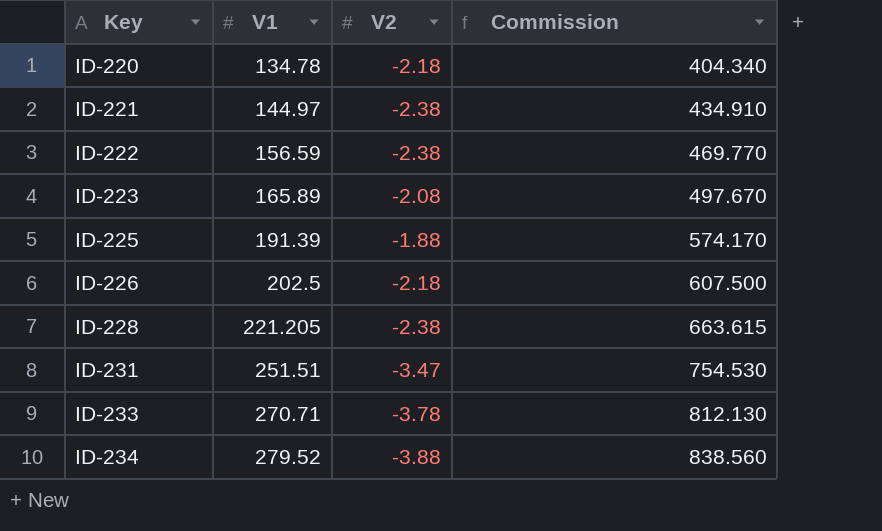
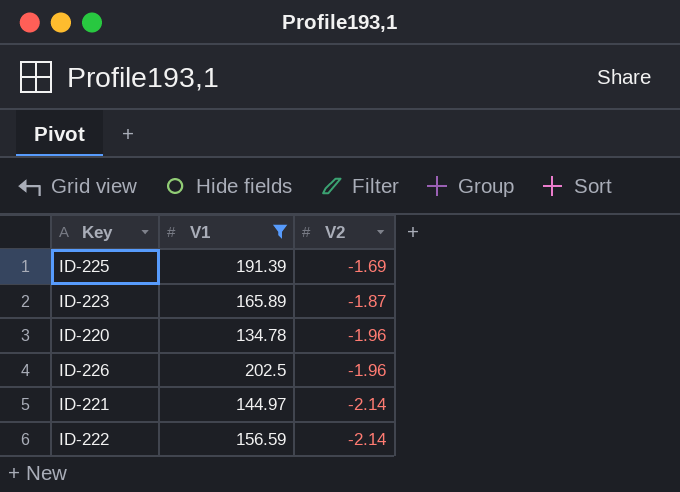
filter: none -> V1 <= 202.5
row order: Key ascending -> V2 descending
column Commission | formula: [V1] * 3 -> none
ID-225 | V2: -1.88 -> -1.69
ID-223 | V2: -2.08 -> -1.87
ID-220 | V2: -2.18 -> -1.96
ID-226 | V2: -2.18 -> -1.96
ID-221 | V2: -2.38 -> -2.14
ID-222 | V2: -2.38 -> -2.14

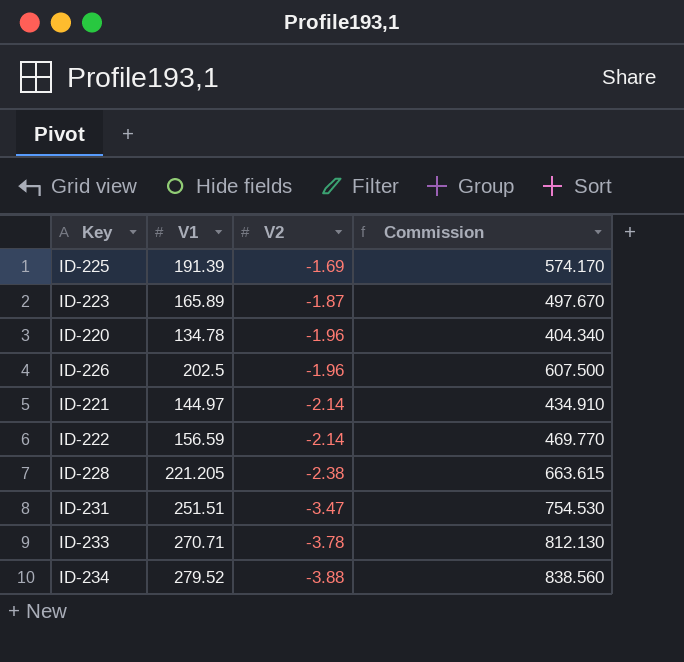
filter: V1 <= 202.5 -> none
column Commission | formula: none -> [V1] * 3

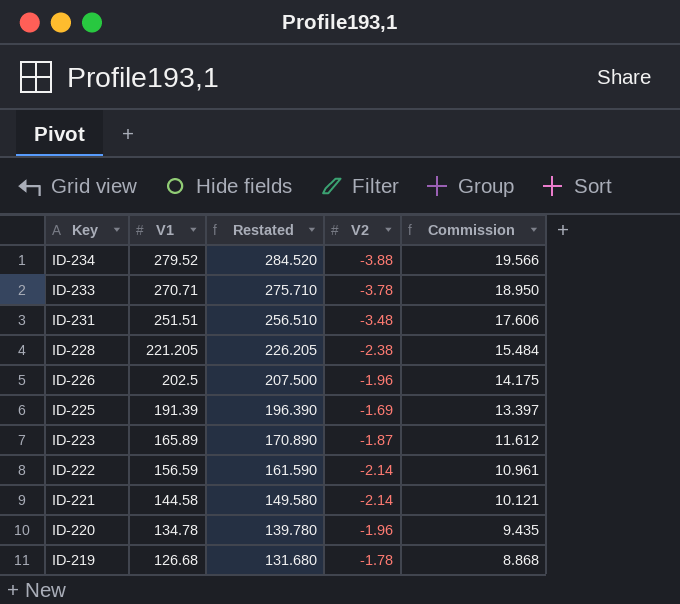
row order: V2 descending -> Key descending
column Restated | formula: none -> [V1] + 5
column Commission | formula: [V1] * 3 -> [V1] * 0.07
ID-231 | V2: -3.47 -> -3.48
ID-221 | V1: 144.97 -> 144.58
row ID-219: none -> 126.68 | 131.680 | -1.78 | 8.868

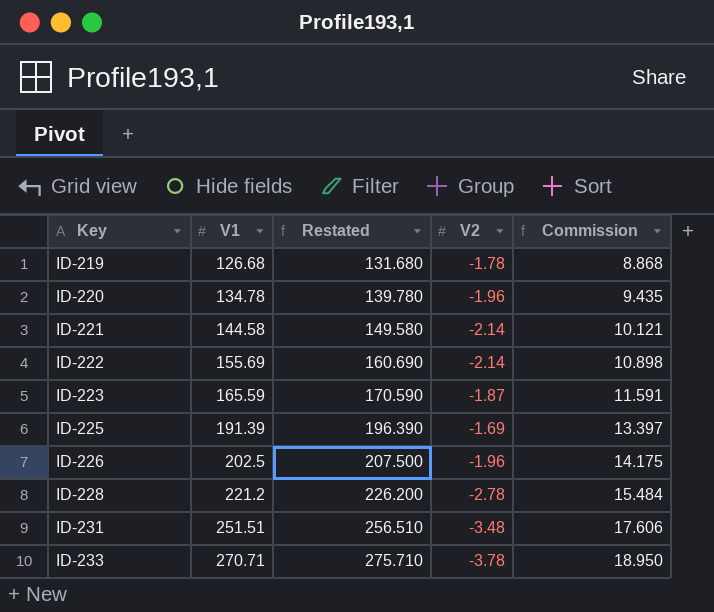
row order: Key descending -> Key ascending
row ID-234: 279.52 | 284.520 | -3.88 | 19.566 -> none
ID-222 | V1: 156.59 -> 155.69
ID-222 | Restated: 161.590 -> 160.690
ID-222 | Commission: 10.961 -> 10.898
ID-223 | V1: 165.89 -> 165.59
ID-223 | Restated: 170.890 -> 170.590
ID-223 | Commission: 11.612 -> 11.591
ID-228 | V1: 221.205 -> 221.2
ID-228 | Restated: 226.205 -> 226.200
ID-228 | V2: -2.38 -> -2.78

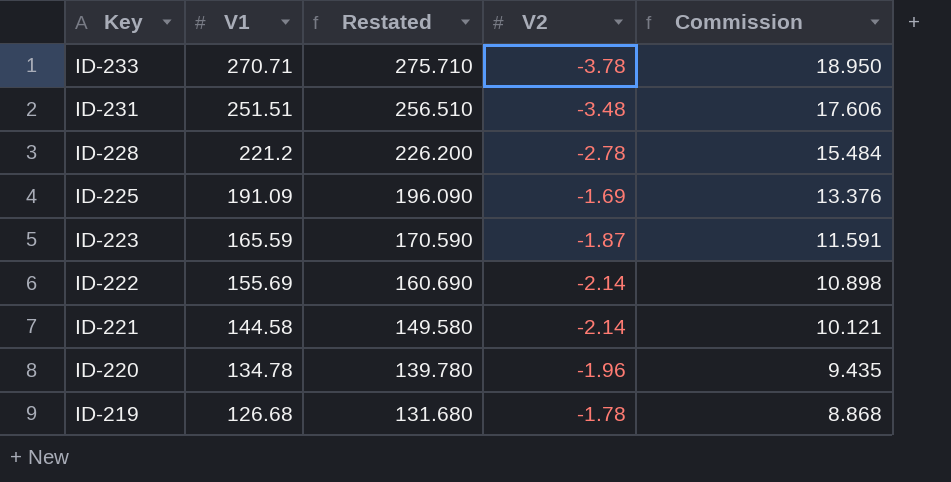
row order: Key ascending -> Key descending
row ID-226: 202.5 | 207.500 | -1.96 | 14.175 -> none
ID-225 | V1: 191.39 -> 191.09
ID-225 | Restated: 196.390 -> 196.090
ID-225 | Commission: 13.397 -> 13.376

